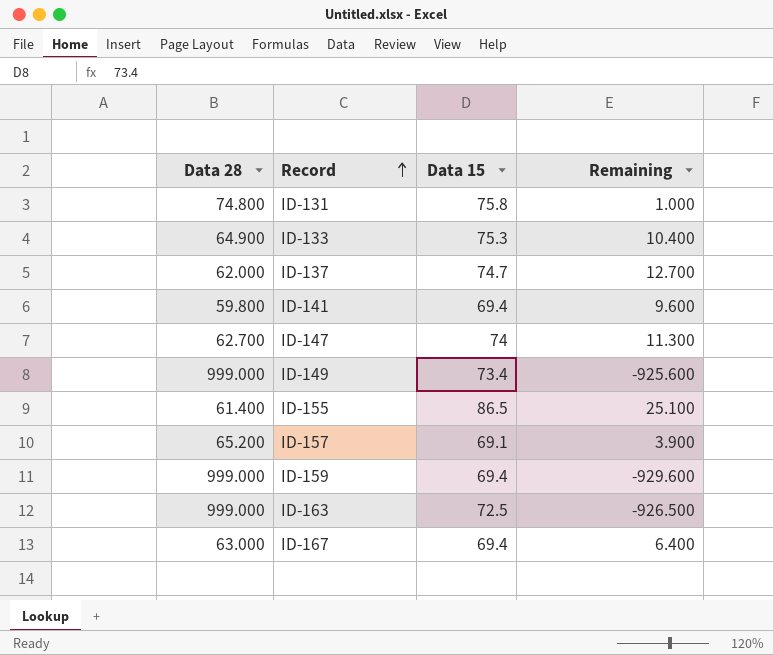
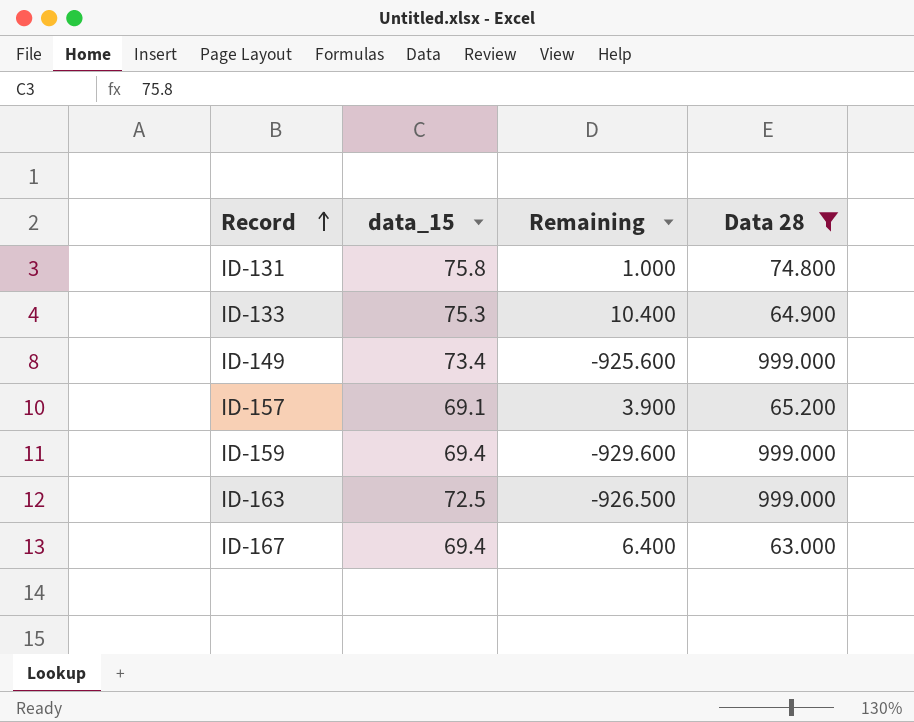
filter: none -> Data 28 >= 63.000
column name: Data 15 -> data_15
column Data 28 | position: 1 -> 4

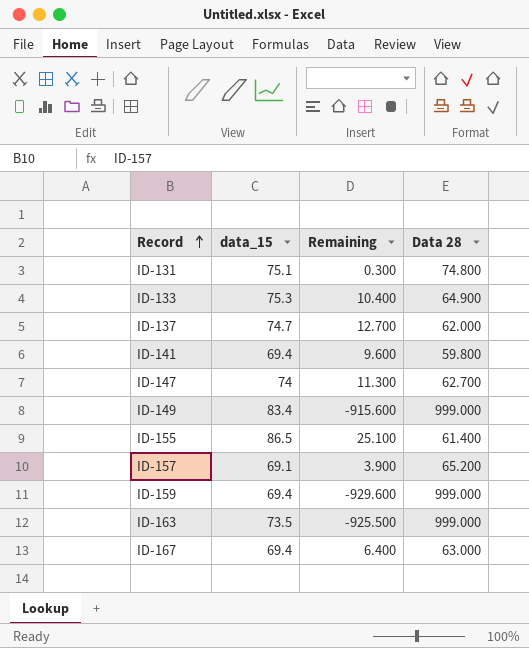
filter: Data 28 >= 63.000 -> none
ID-131 | data_15: 75.8 -> 75.1
ID-131 | Remaining: 1.000 -> 0.300
ID-149 | data_15: 73.4 -> 83.4
ID-149 | Remaining: -925.600 -> -915.600
ID-163 | data_15: 72.5 -> 73.5
ID-163 | Remaining: -926.500 -> -925.500

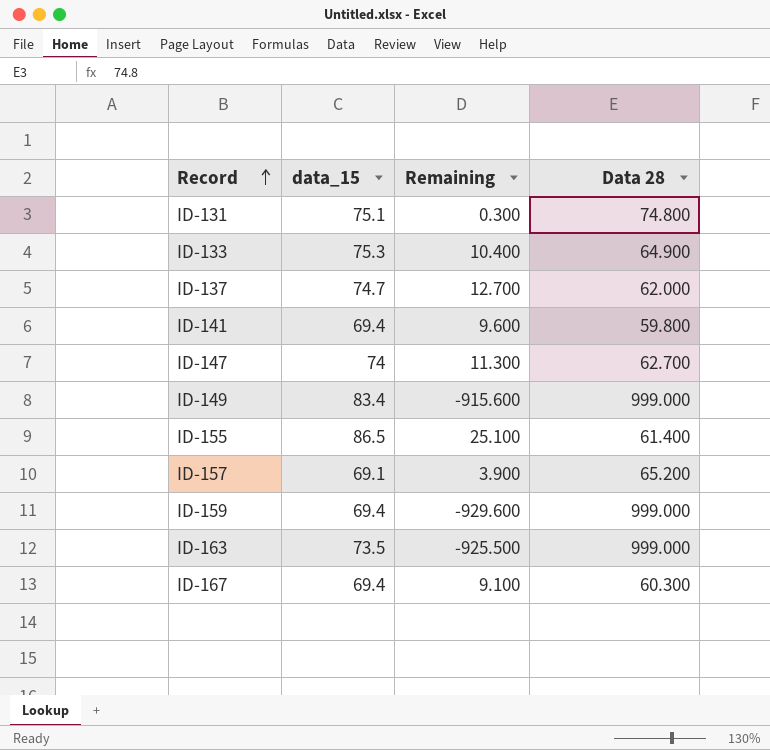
ID-167 | Remaining: 6.400 -> 9.100
ID-167 | Data 28: 63.000 -> 60.300

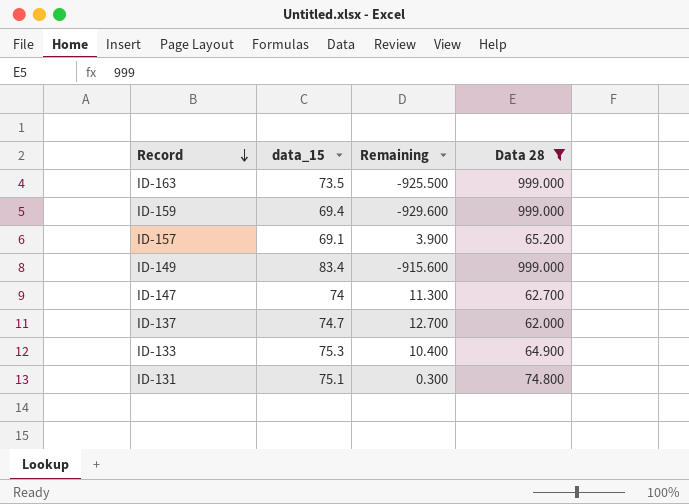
filter: none -> Data 28 >= 62.000
row order: Record ascending -> Record descending

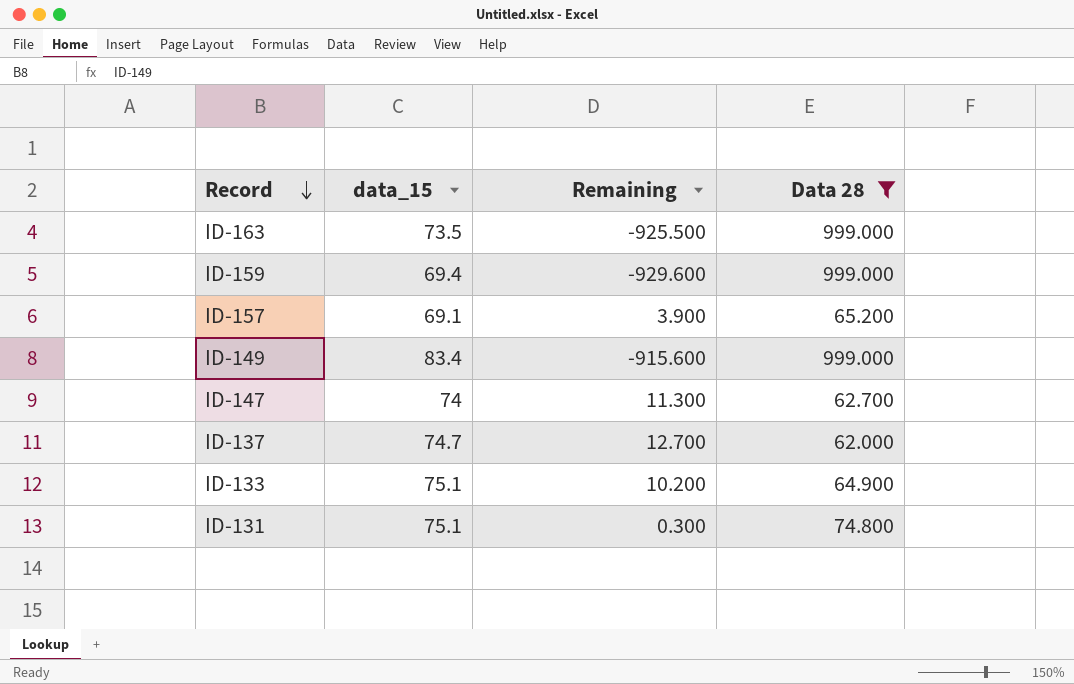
ID-133 | data_15: 75.3 -> 75.1
ID-133 | Remaining: 10.400 -> 10.200

